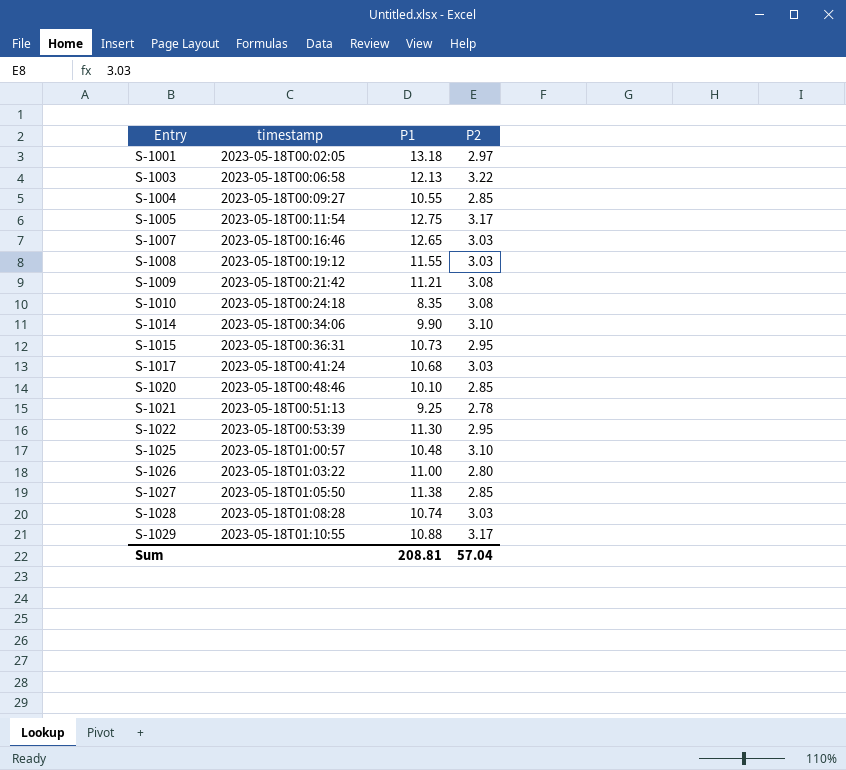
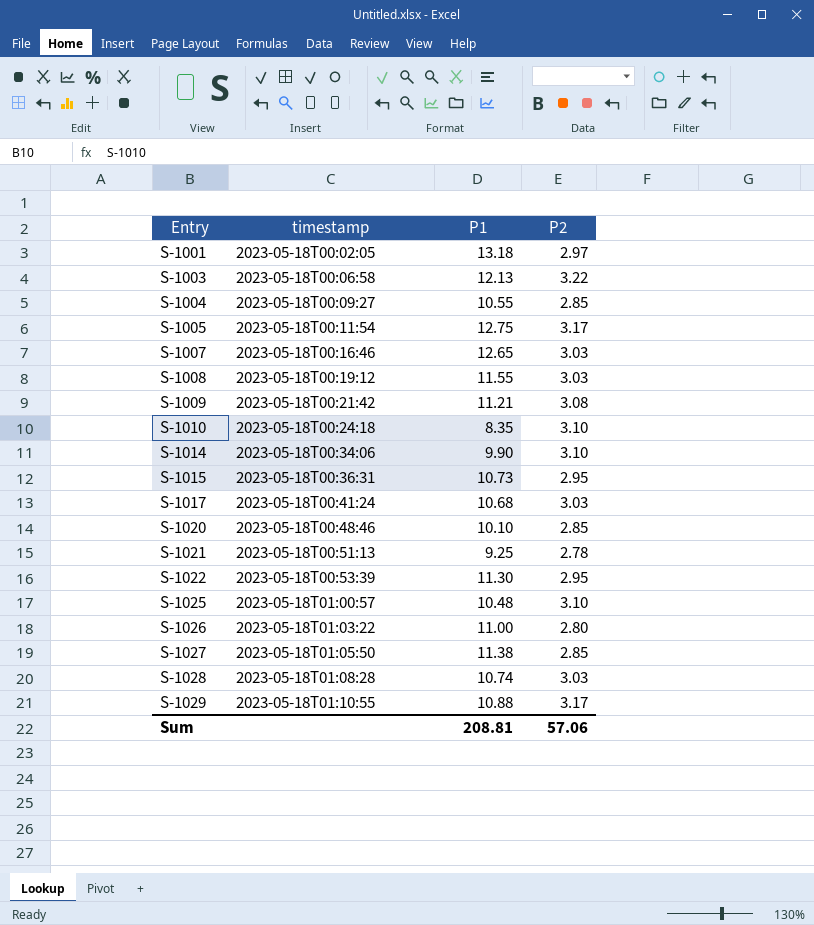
S-1010 | P2: 3.08 -> 3.10
Sum | P2: 57.04 -> 57.06

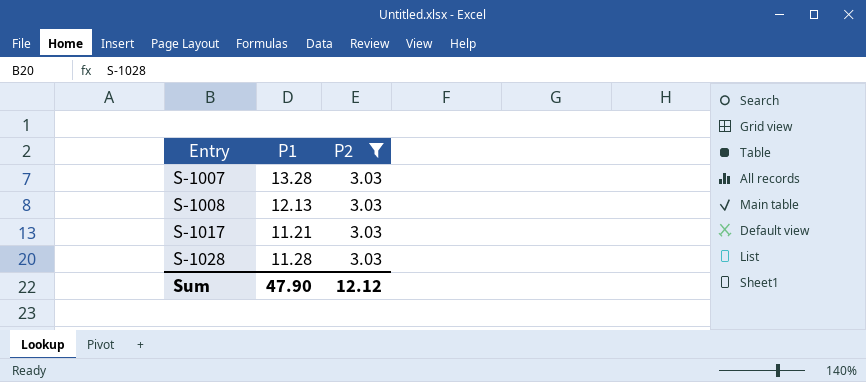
filter: none -> P2 = 3.03
column timestamp | position: 2 -> none
S-1007 | P1: 12.65 -> 13.28
S-1008 | P1: 11.55 -> 12.13
S-1017 | P1: 10.68 -> 11.21
S-1028 | P1: 10.74 -> 11.28
Sum | P1: 208.81 -> 47.90
Sum | P2: 57.06 -> 12.12

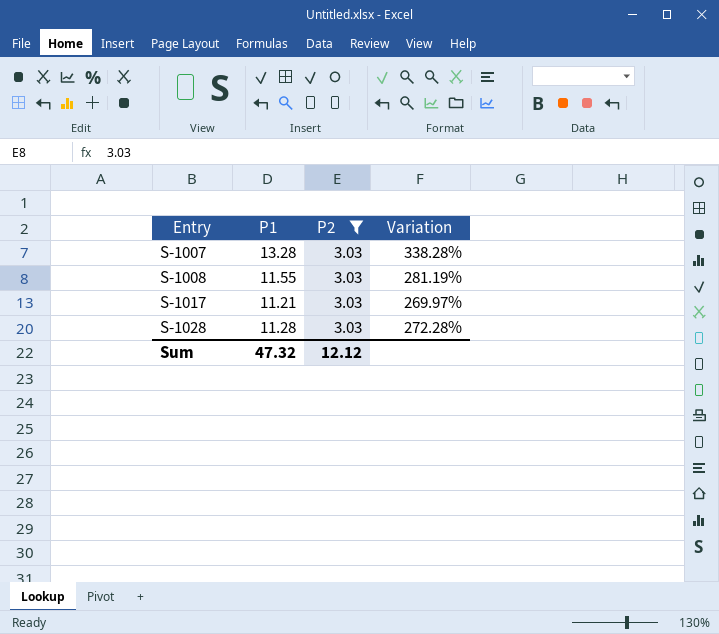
column Variation | formula: none -> ([P1] - [P2]) / [P2]
S-1008 | P1: 12.13 -> 11.55
Sum | P1: 47.90 -> 47.32

